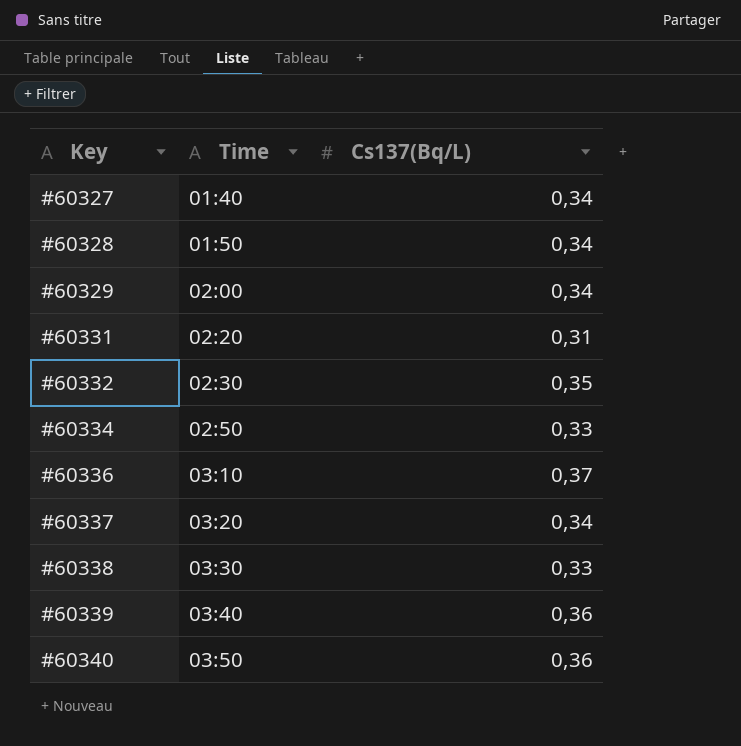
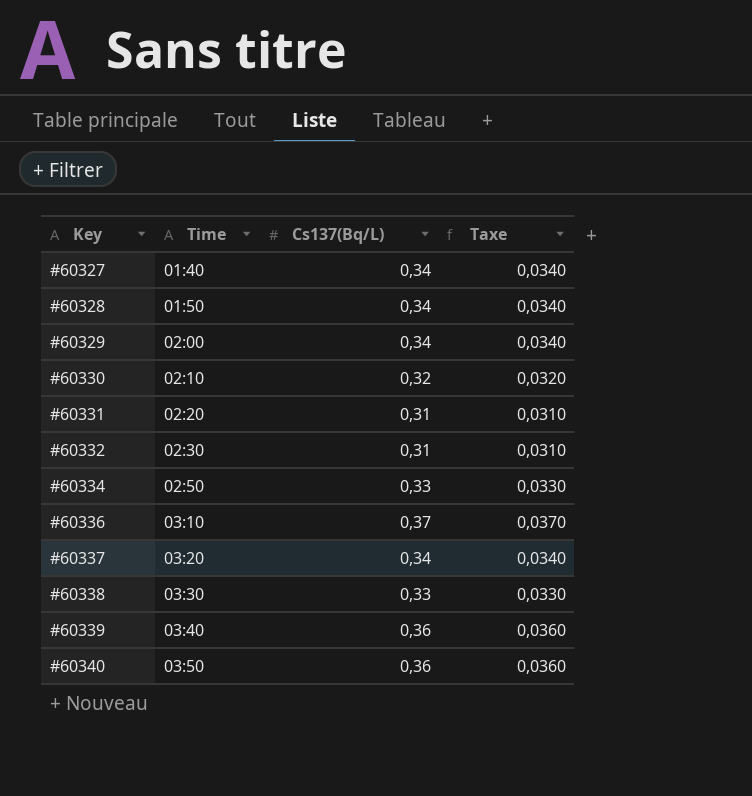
column Taxe | formula: none -> [Cs137(Bq/L)] * 0,1
row #60330: none -> 02:10 | 0,32 | 0,0320
#60332 | Cs137(Bq/L): 0,35 -> 0,31

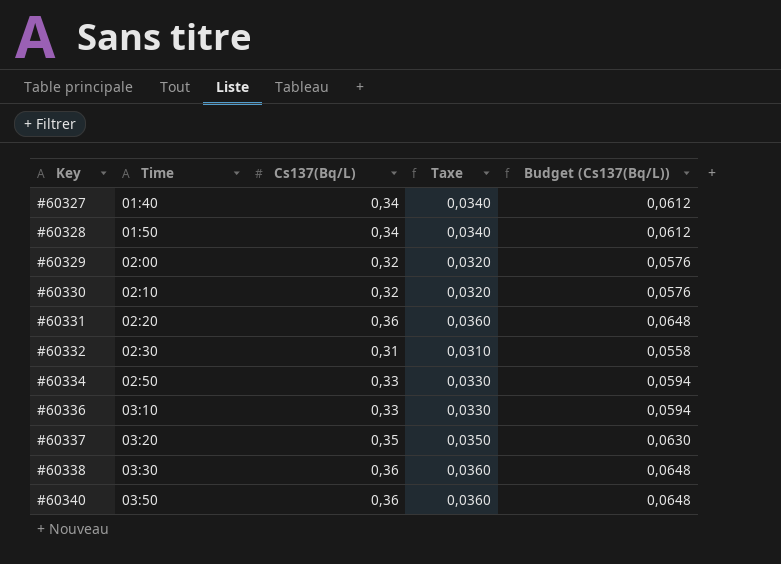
column Budget (Cs137(Bq/L)) | formula: none -> [Cs137(Bq/L)] * 0,18
row #60339: 03:40 | 0,36 | 0,0360 -> none
#60329 | Cs137(Bq/L): 0,34 -> 0,32
#60329 | Taxe: 0,0340 -> 0,0320
#60331 | Cs137(Bq/L): 0,31 -> 0,36
#60331 | Taxe: 0,0310 -> 0,0360
#60336 | Cs137(Bq/L): 0,37 -> 0,33
#60336 | Taxe: 0,0370 -> 0,0330
#60337 | Cs137(Bq/L): 0,34 -> 0,35
#60337 | Taxe: 0,0340 -> 0,0350
#60338 | Cs137(Bq/L): 0,33 -> 0,36
#60338 | Taxe: 0,0330 -> 0,0360

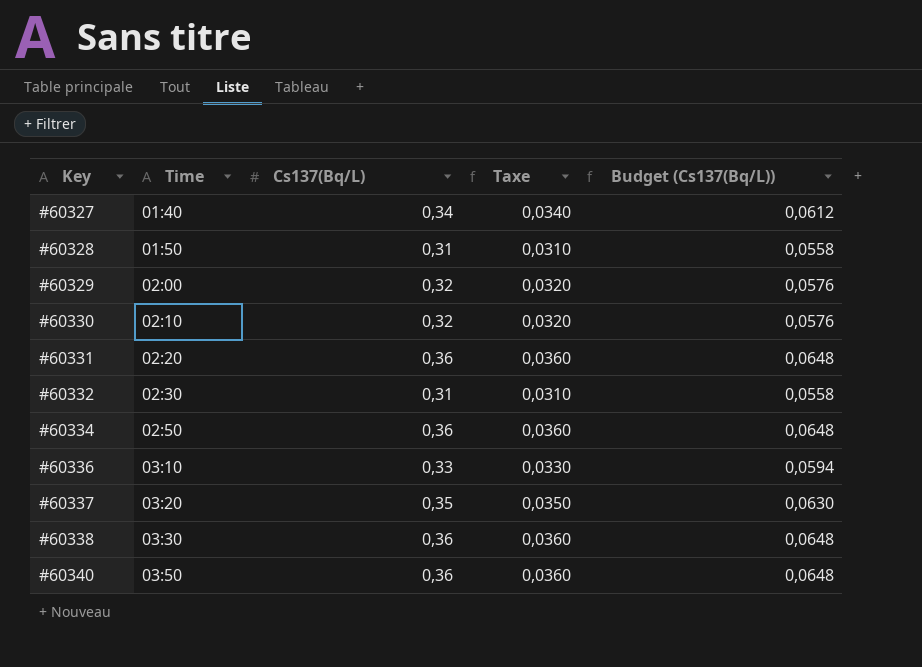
#60328 | Cs137(Bq/L): 0,34 -> 0,31
#60328 | Taxe: 0,0340 -> 0,0310
#60328 | Budget (Cs137(Bq/L)): 0,0612 -> 0,0558
#60334 | Cs137(Bq/L): 0,33 -> 0,36
#60334 | Taxe: 0,0330 -> 0,0360
#60334 | Budget (Cs137(Bq/L)): 0,0594 -> 0,0648

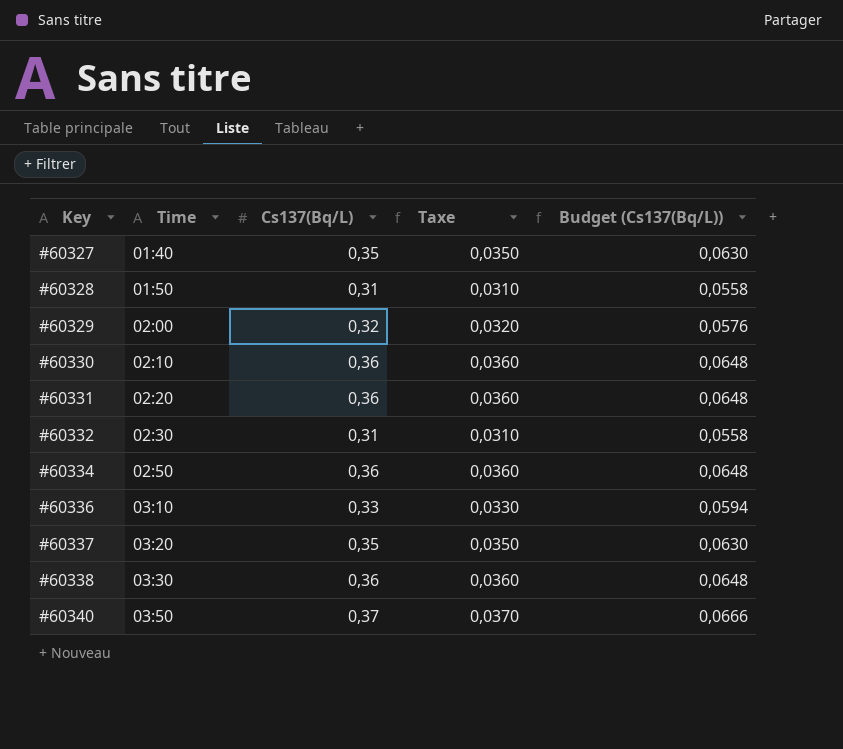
#60327 | Cs137(Bq/L): 0,34 -> 0,35
#60327 | Taxe: 0,0340 -> 0,0350
#60327 | Budget (Cs137(Bq/L)): 0,0612 -> 0,0630
#60330 | Cs137(Bq/L): 0,32 -> 0,36
#60330 | Taxe: 0,0320 -> 0,0360
#60330 | Budget (Cs137(Bq/L)): 0,0576 -> 0,0648
#60340 | Cs137(Bq/L): 0,36 -> 0,37
#60340 | Taxe: 0,0360 -> 0,0370
#60340 | Budget (Cs137(Bq/L)): 0,0648 -> 0,0666

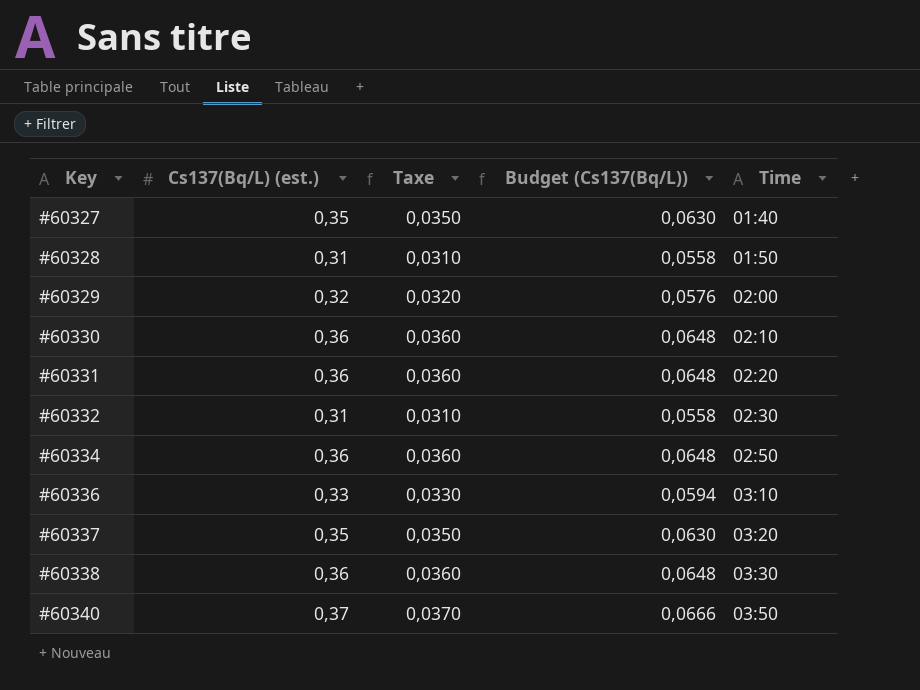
column name: Cs137(Bq/L) -> Cs137(Bq/L) (est.)
column Time | position: 2 -> 5

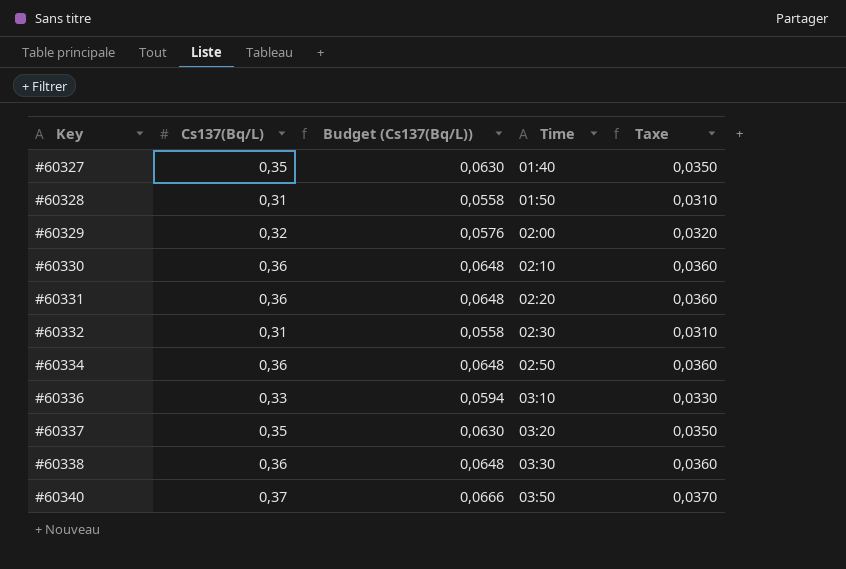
column name: Cs137(Bq/L) (est.) -> Cs137(Bq/L)
column Taxe | position: 3 -> 5

